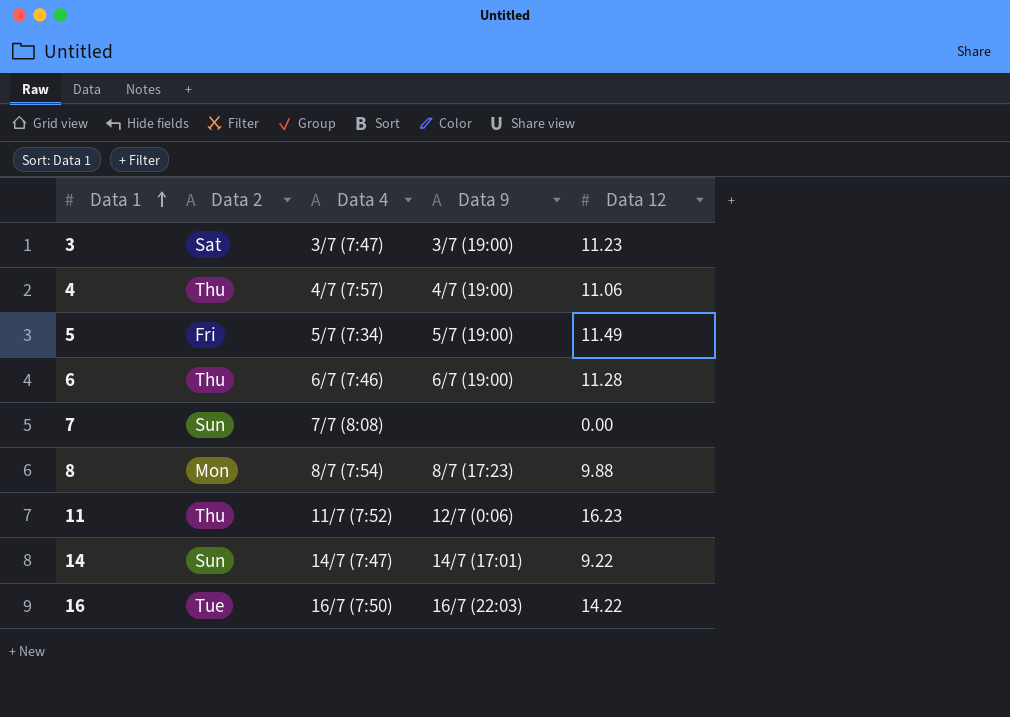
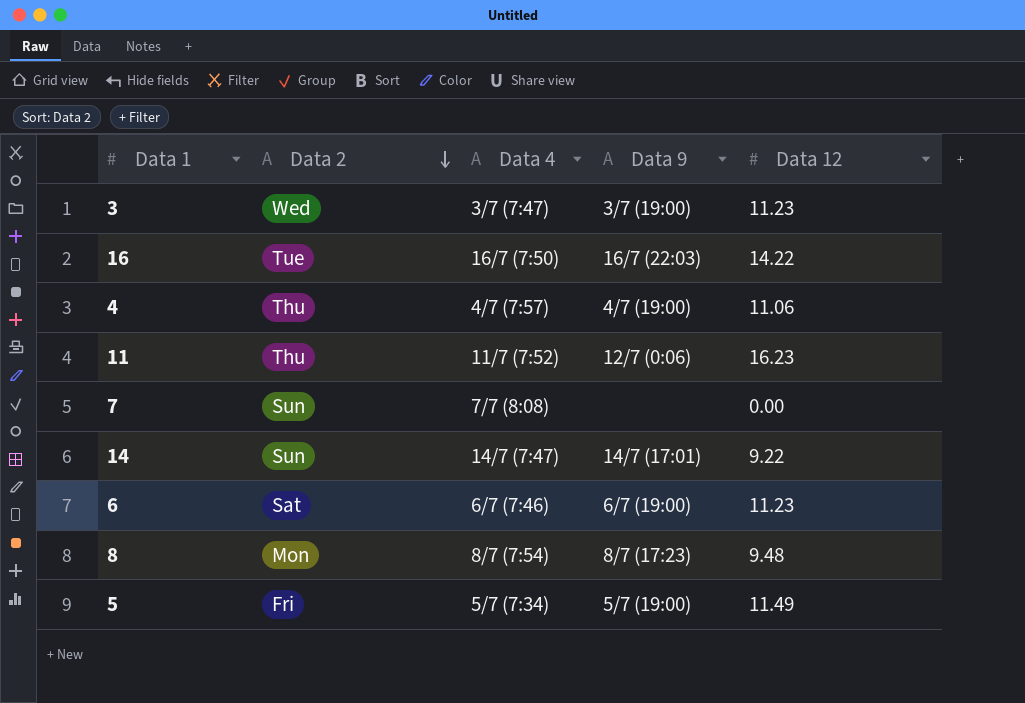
row order: Data 1 ascending -> Data 2 descending
3 | Data 2: Sat -> Wed
6 | Data 2: Thu -> Sat
6 | Data 12: 11.28 -> 11.23
8 | Data 12: 9.88 -> 9.48

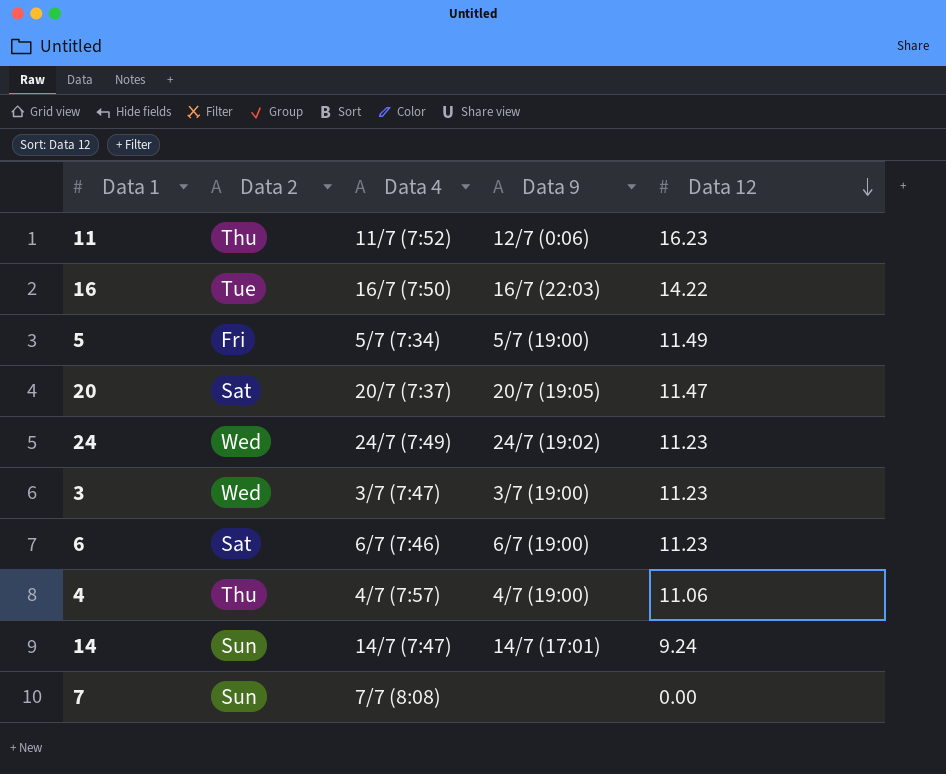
row order: Data 2 descending -> Data 12 descending
row 8: Mon | 8/7 (7:54) | 8/7 (17:23) | 9.48 -> none
row 20: none -> Sat | 20/7 (7:37) | 20/7 (19:05) | 11.47
row 24: none -> Wed | 24/7 (7:49) | 24/7 (19:02) | 11.23
14 | Data 12: 9.22 -> 9.24

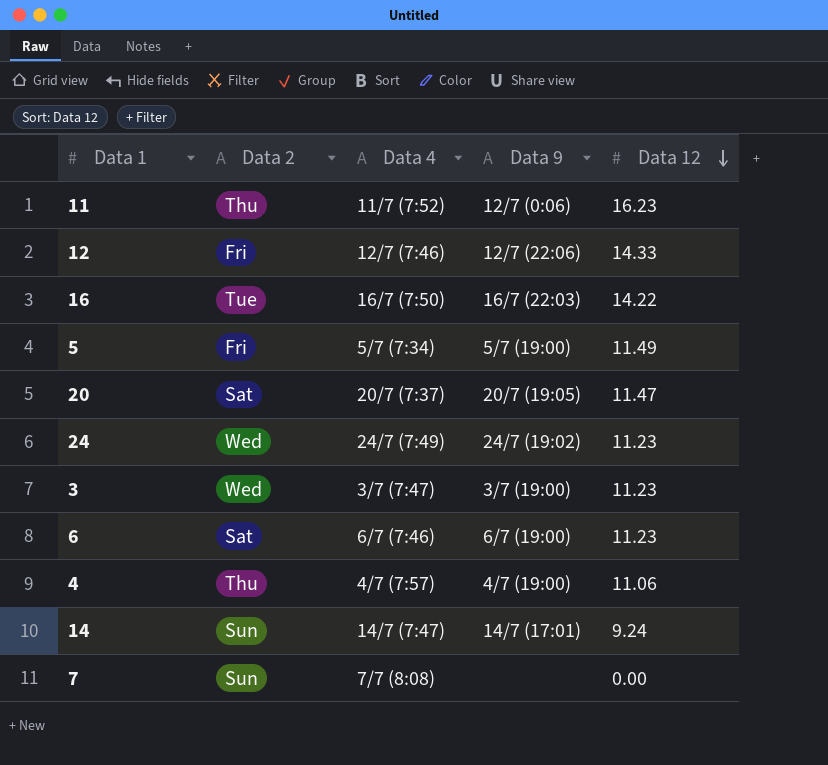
row 12: none -> Fri | 12/7 (7:46) | 12/7 (22:06) | 14.33

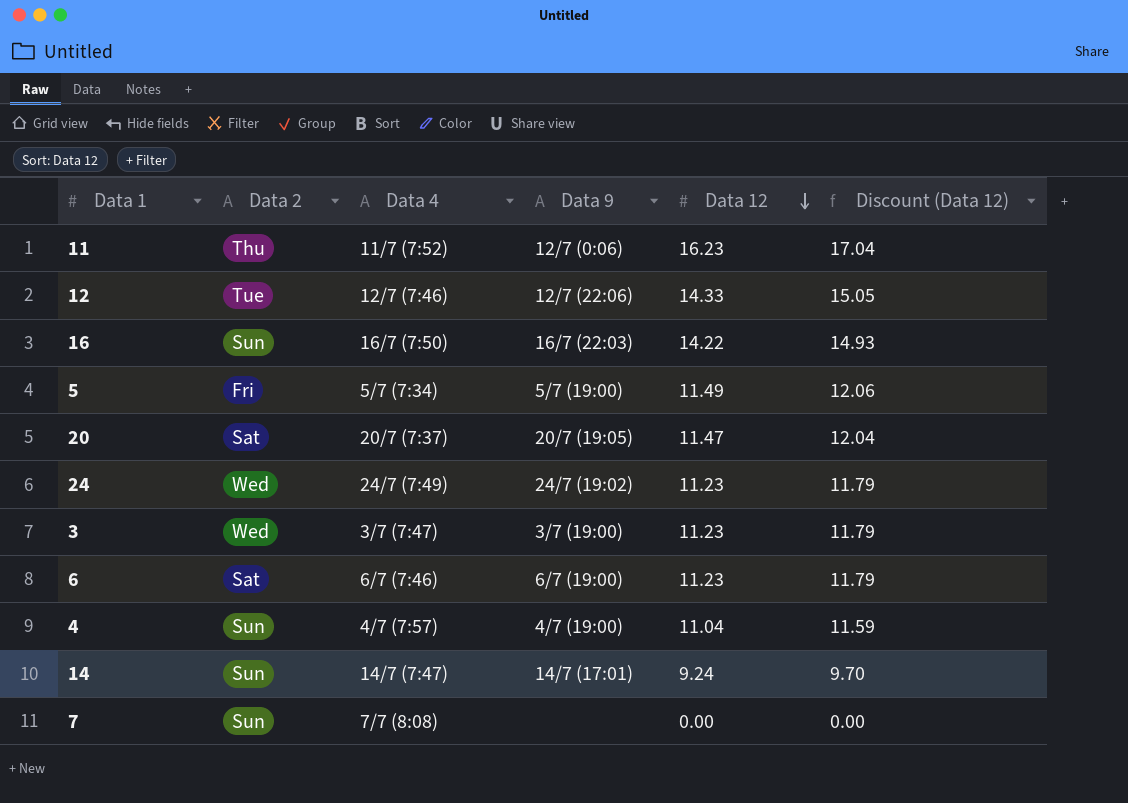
column Discount (Data 12) | formula: none -> [Data 12] * 1.05
12 | Data 2: Fri -> Tue
16 | Data 2: Tue -> Sun
4 | Data 2: Thu -> Sun
4 | Data 12: 11.06 -> 11.04

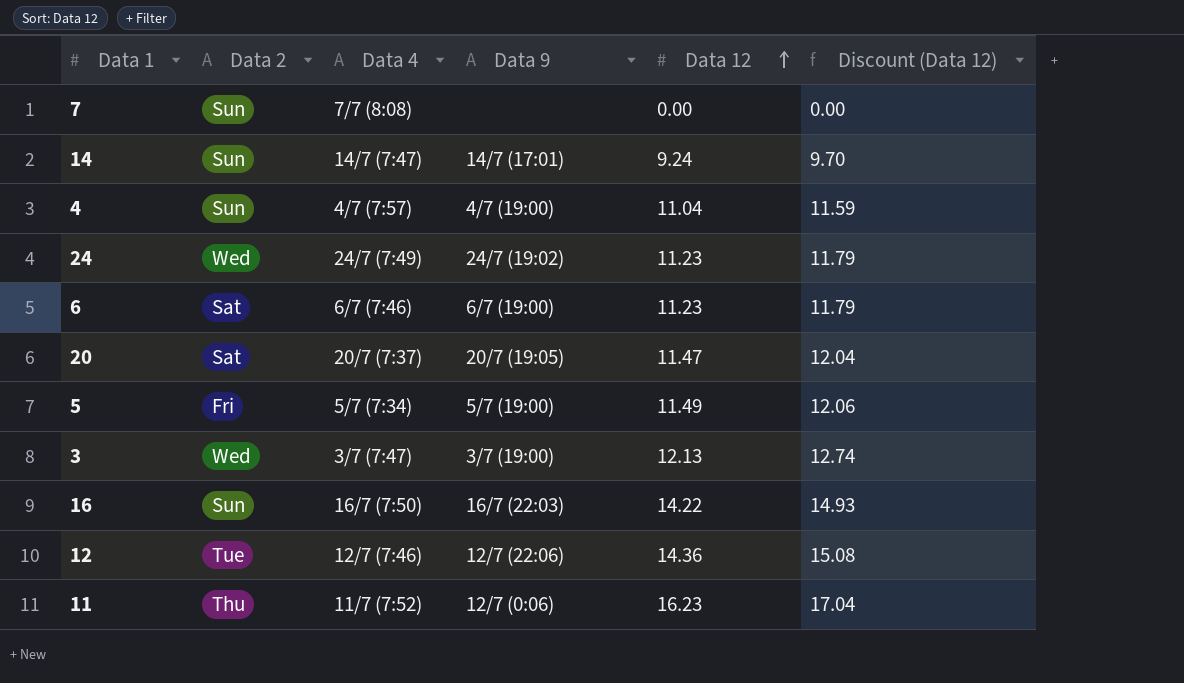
row order: Data 12 descending -> Data 12 ascending
3 | Data 12: 11.23 -> 12.13
3 | Discount (Data 12): 11.79 -> 12.74
12 | Data 12: 14.33 -> 14.36
12 | Discount (Data 12): 15.05 -> 15.08

